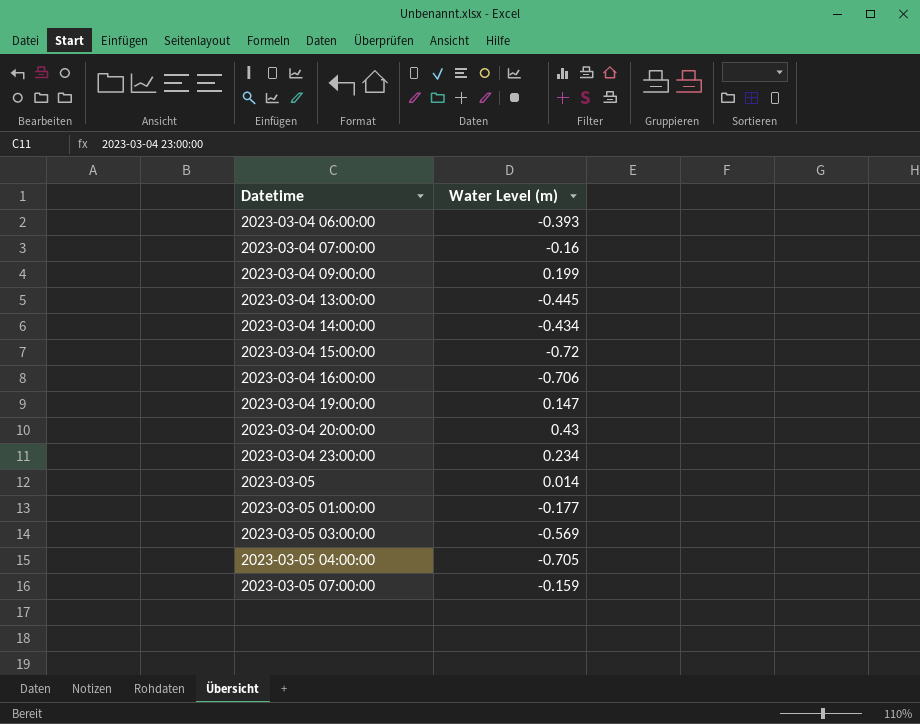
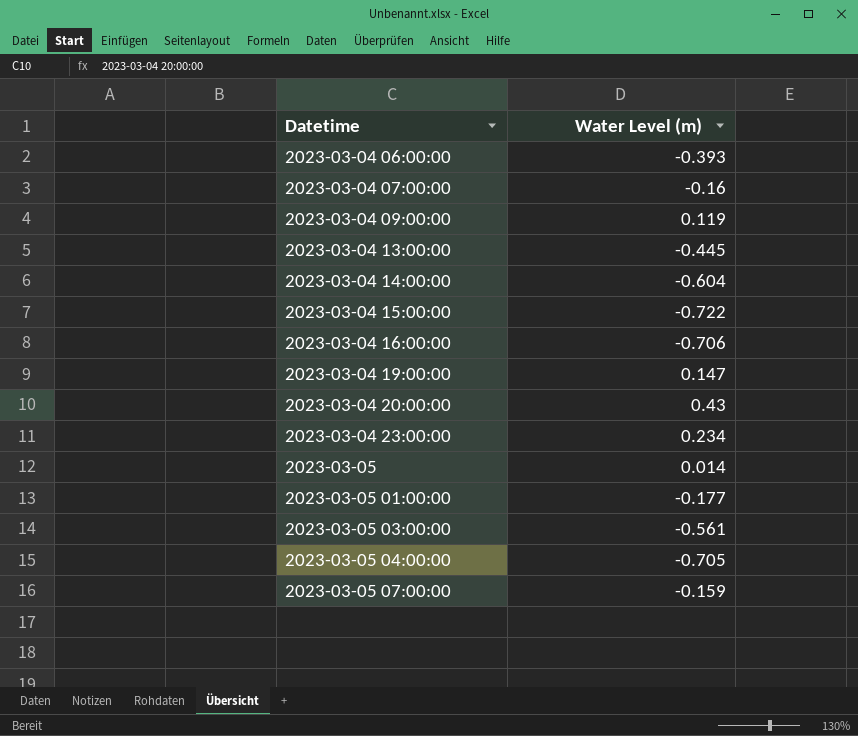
2023-03-04 09:00:00 | Water Level (m): 0.199 -> 0.119
2023-03-04 14:00:00 | Water Level (m): -0.434 -> -0.604
2023-03-04 15:00:00 | Water Level (m): -0.72 -> -0.722
2023-03-05 03:00:00 | Water Level (m): -0.569 -> -0.561

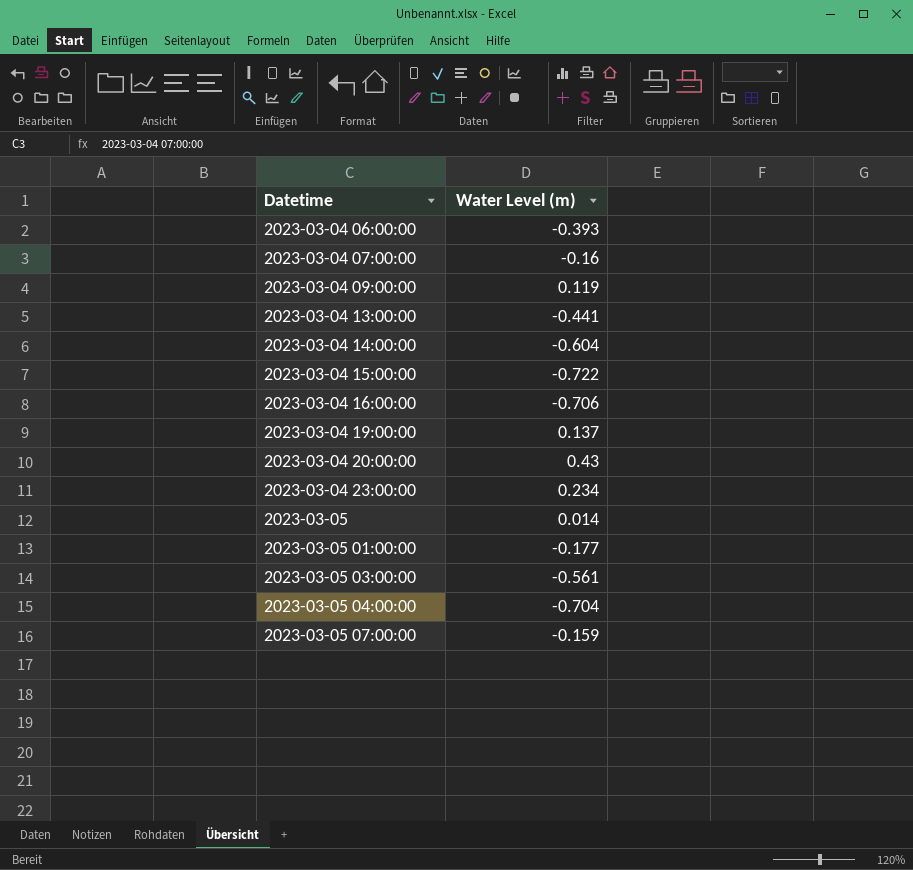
2023-03-04 13:00:00 | Water Level (m): -0.445 -> -0.441
2023-03-04 19:00:00 | Water Level (m): 0.147 -> 0.137
2023-03-05 04:00:00 | Water Level (m): -0.705 -> -0.704

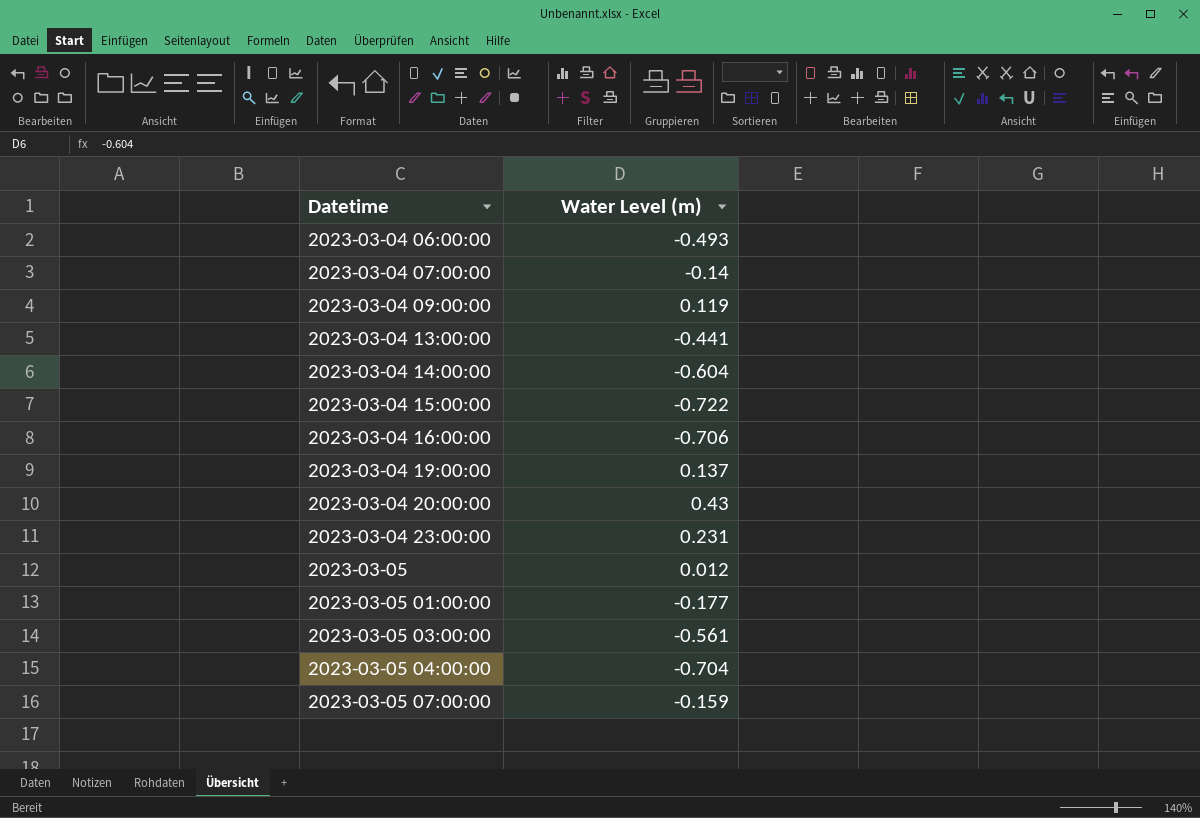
2023-03-04 06:00:00 | Water Level (m): -0.393 -> -0.493
2023-03-04 07:00:00 | Water Level (m): -0.16 -> -0.14
2023-03-04 23:00:00 | Water Level (m): 0.234 -> 0.231
2023-03-05 | Water Level (m): 0.014 -> 0.012

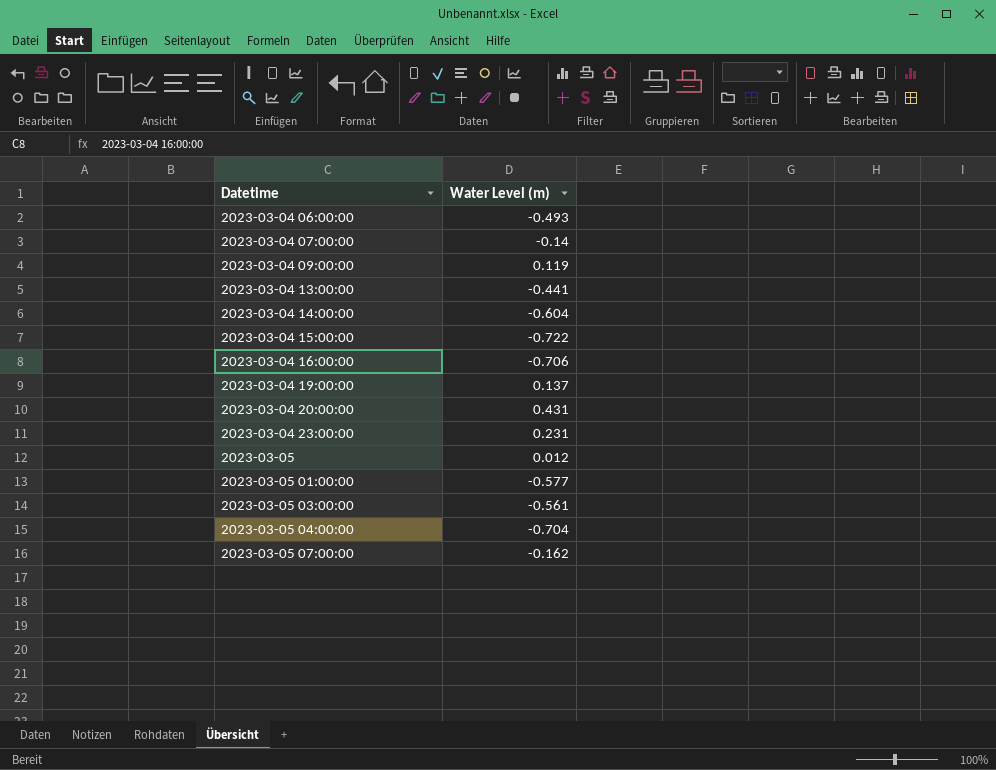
2023-03-04 20:00:00 | Water Level (m): 0.43 -> 0.431
2023-03-05 01:00:00 | Water Level (m): -0.177 -> -0.577
2023-03-05 07:00:00 | Water Level (m): -0.159 -> -0.162

